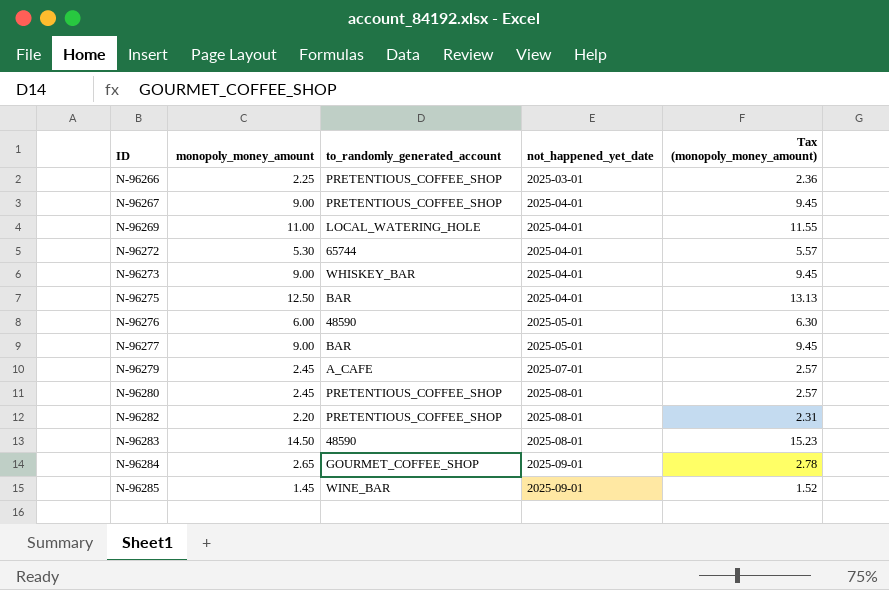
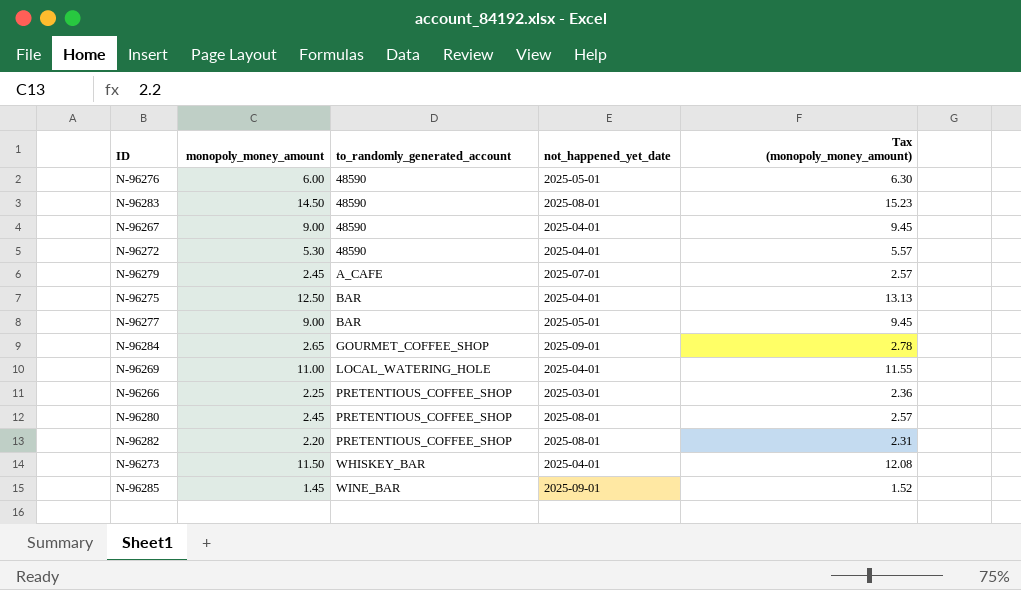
row order: ID ascending -> to_randomly_generated_account ascending
N-96267 | to_randomly_generated_account: PRETENTIOUS_COFFEE_SHOP -> 48590
N-96272 | to_randomly_generated_account: 65744 -> 48590
N-96273 | monopoly_money_amount: 9.00 -> 11.50
N-96273 | Tax (monopoly_money_amount): 9.45 -> 12.08

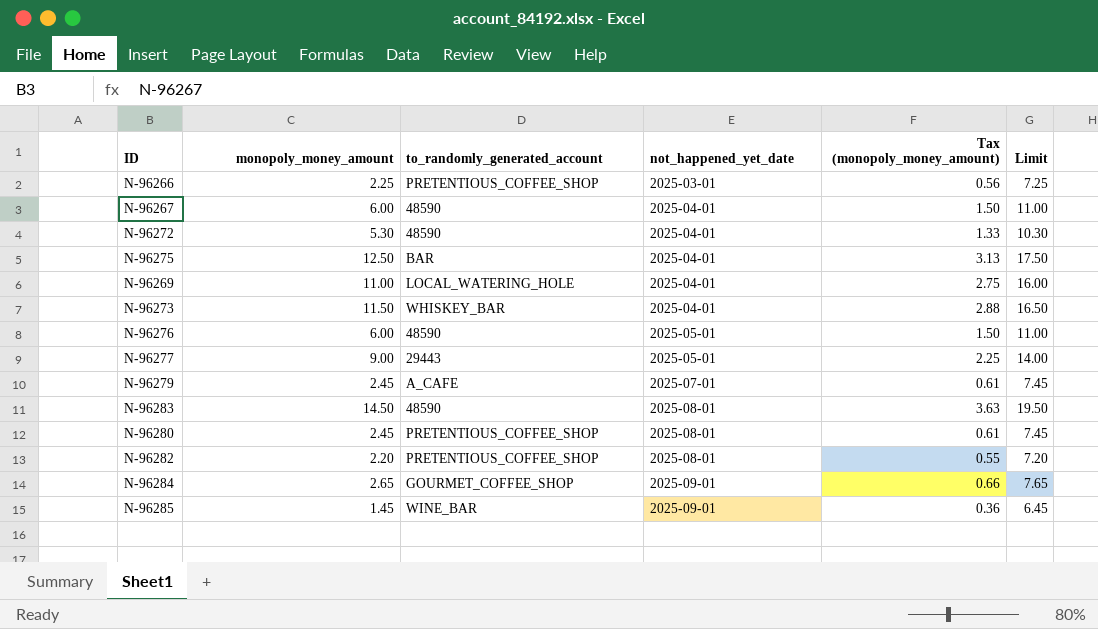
row order: to_randomly_generated_account ascending -> not_happened_yet_date ascending
column Tax (monopoly_money_amount) | formula: [monopoly_money_amount] * 1.05 -> [monopoly_money_amount] * 0.25
column Limit | formula: none -> [monopoly_money_amount] + 5
N-96267 | monopoly_money_amount: 9.00 -> 6.00
N-96277 | to_randomly_generated_account: BAR -> 29443

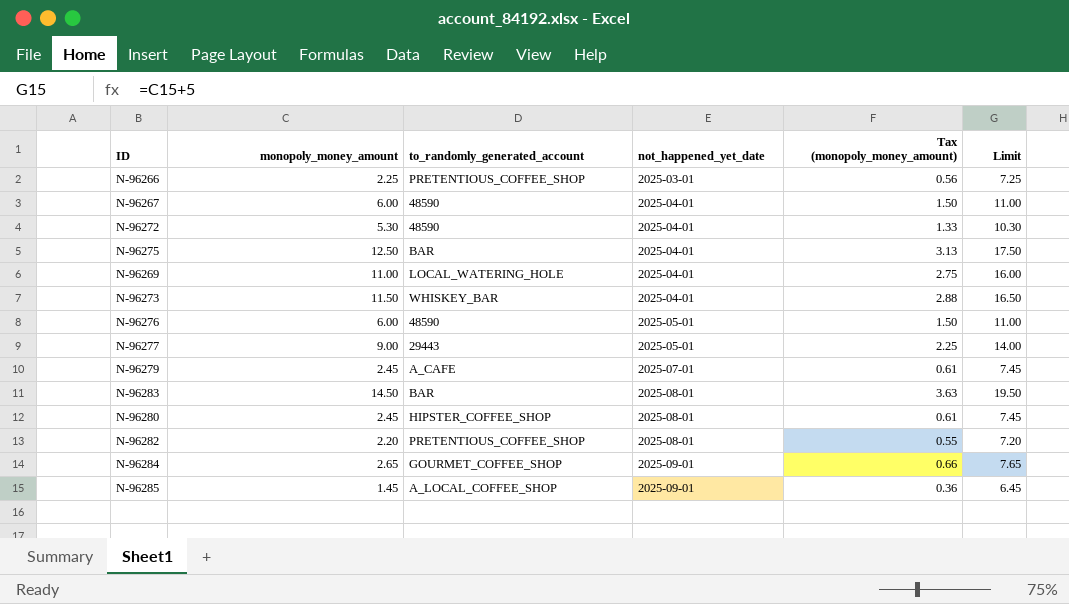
N-96283 | to_randomly_generated_account: 48590 -> BAR
N-96280 | to_randomly_generated_account: PRETENTIOUS_COFFEE_SHOP -> HIPSTER_COFFEE_SHOP
N-96285 | to_randomly_generated_account: WINE_BAR -> A_LOCAL_COFFEE_SHOP

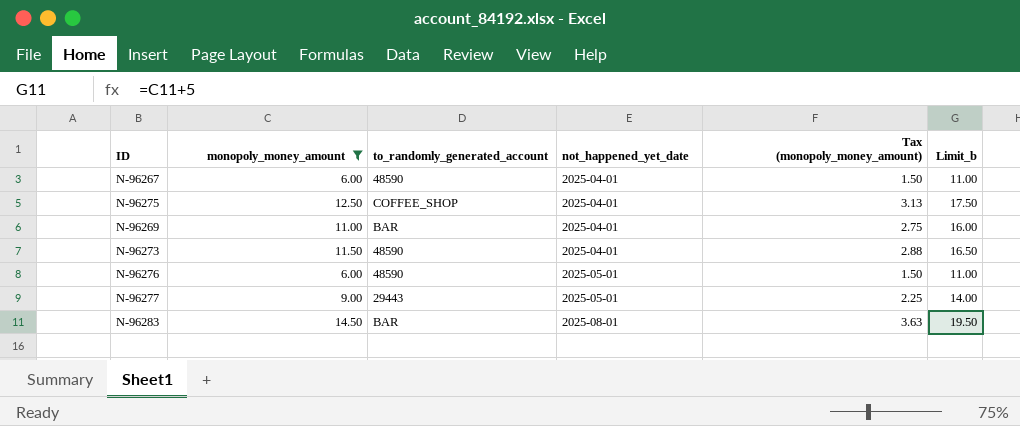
filter: none -> monopoly_money_amount >= 6.00
column name: Limit -> Limit_b
N-96275 | to_randomly_generated_account: BAR -> COFFEE_SHOP
N-96269 | to_randomly_generated_account: LOCAL_WATERING_HOLE -> BAR
N-96273 | to_randomly_generated_account: WHISKEY_BAR -> 48590

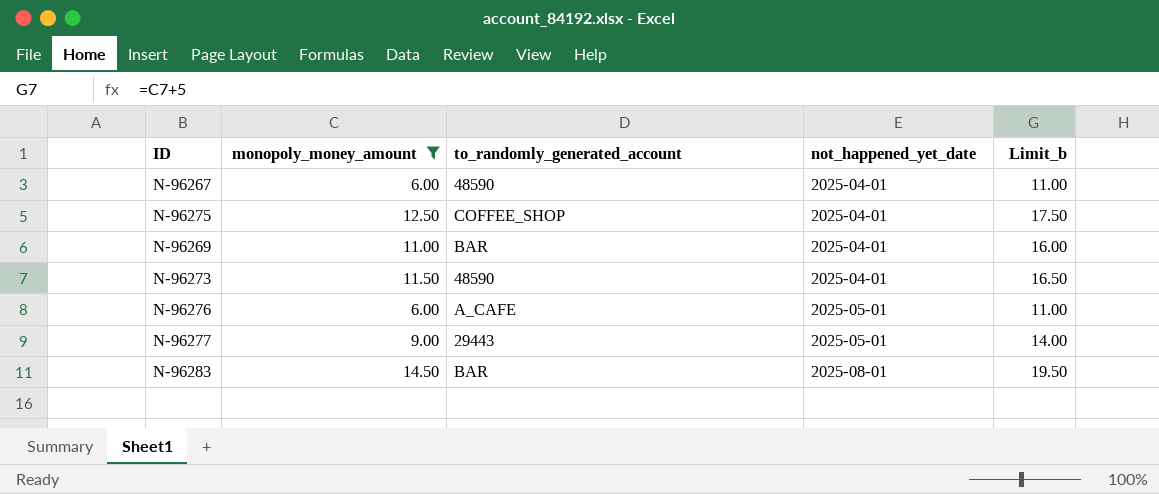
column Tax (monopoly_money_amount) | formula: [monopoly_money_amount] * 0.25 -> none
N-96276 | to_randomly_generated_account: 48590 -> A_CAFE

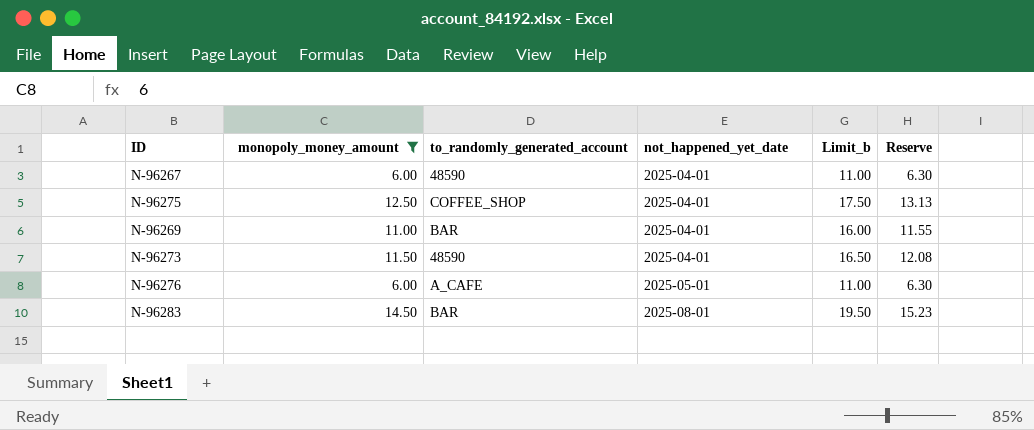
column Reserve | formula: none -> [monopoly_money_amount] * 1.05
row N-96277: 9.00 | 29443 | 2025-05-01 | 14.00 -> none

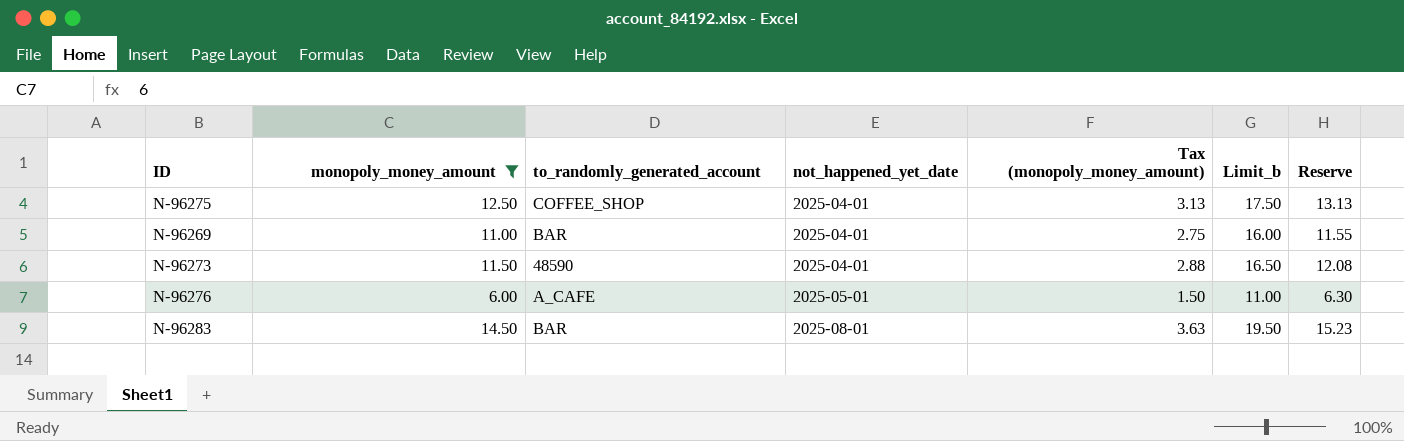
column Tax (monopoly_money_amount) | formula: none -> [monopoly_money_amount] * 0.25
row N-96267: 6.00 | 48590 | 2025-04-01 | 11.00 | 6.30 -> none

